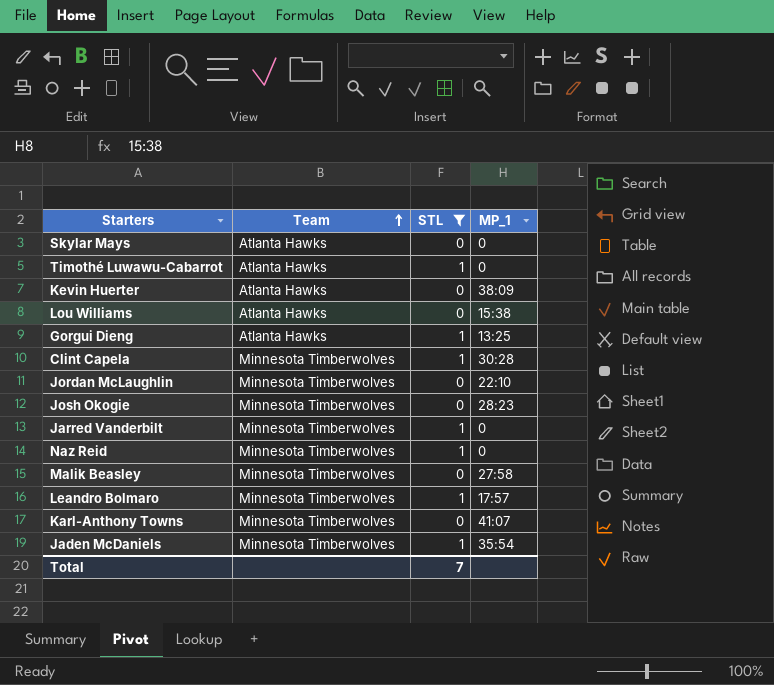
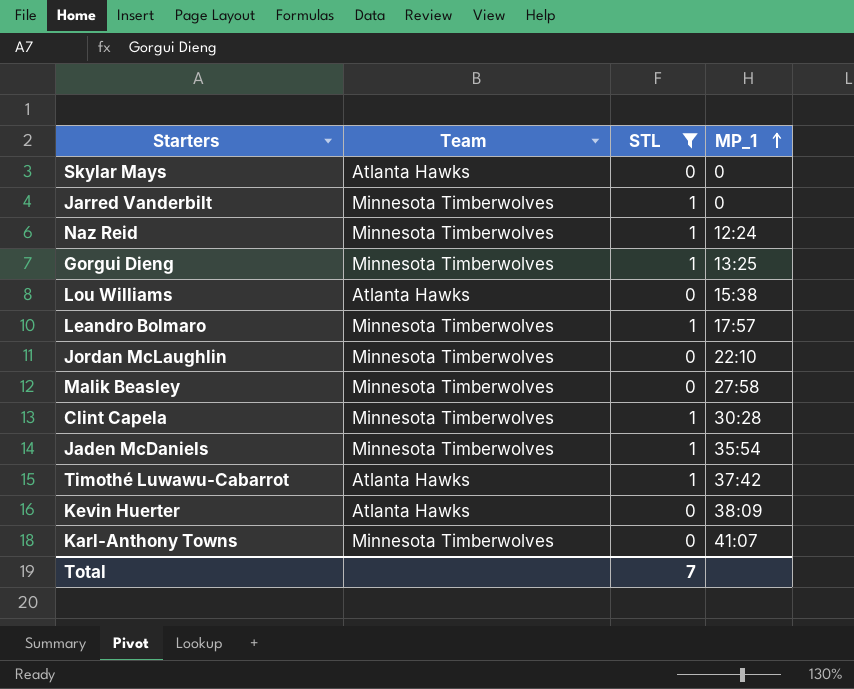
row order: Team ascending -> MP_1 ascending
row Josh Okogie: Minnesota Timberwolves | 0 | 28:23 -> none
Naz Reid | MP_1: 0 -> 12:24
Gorgui Dieng | Team: Atlanta Hawks -> Minnesota Timberwolves
Timothé Luwawu-Cabarrot | MP_1: 0 -> 37:42

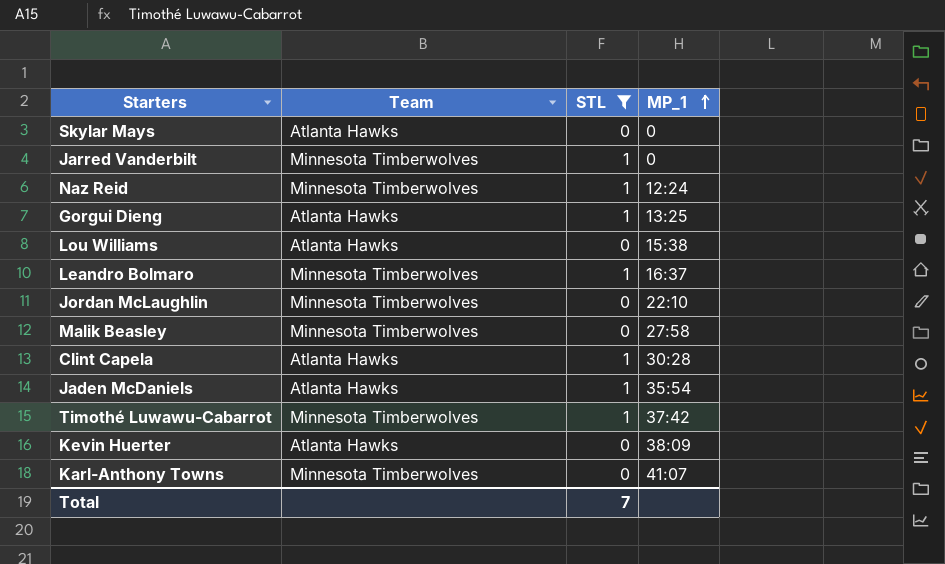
Gorgui Dieng | Team: Minnesota Timberwolves -> Atlanta Hawks
Leandro Bolmaro | MP_1: 17:57 -> 16:37
Clint Capela | Team: Minnesota Timberwolves -> Atlanta Hawks
Jaden McDaniels | Team: Minnesota Timberwolves -> Atlanta Hawks
Timothé Luwawu-Cabarrot | Team: Atlanta Hawks -> Minnesota Timberwolves

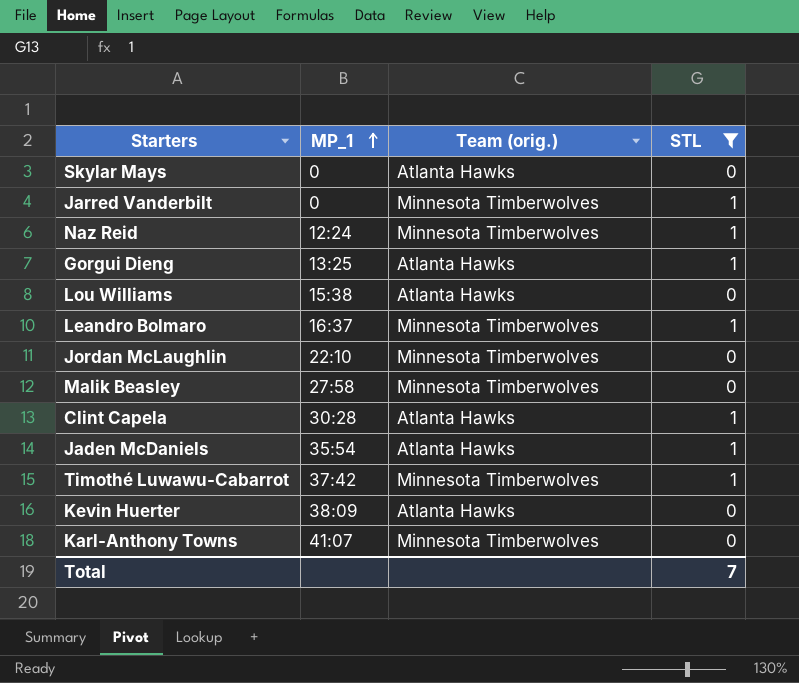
column MP_1 | position: 4 -> 2
column name: Team -> Team (orig.)

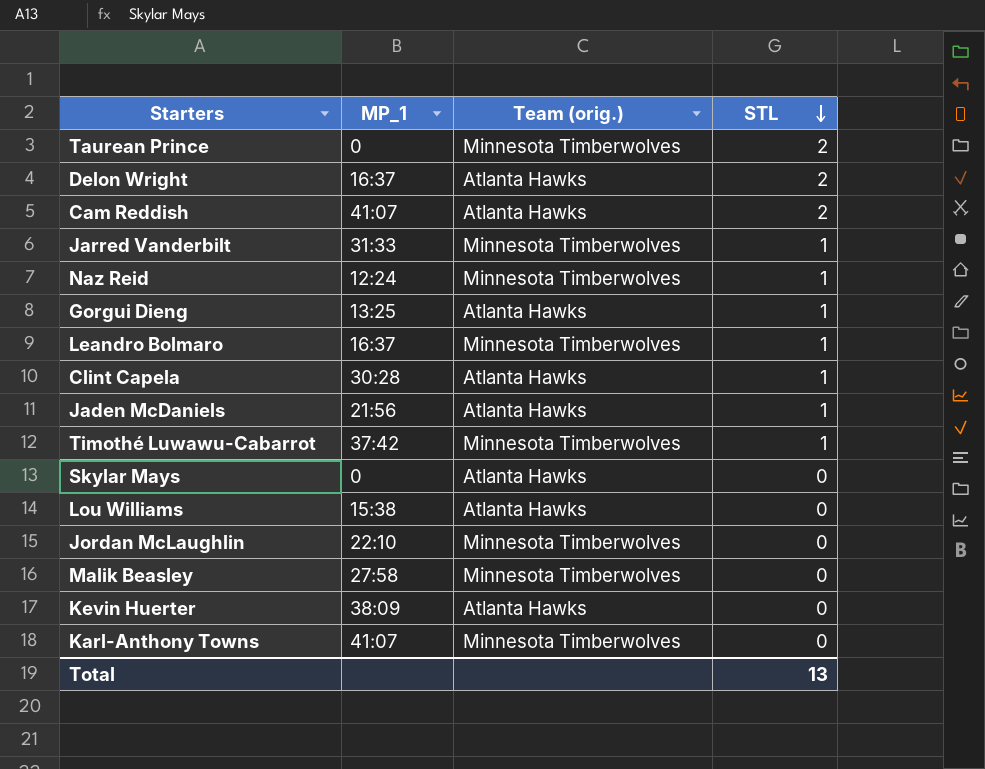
filter: STL != 2 -> none
row order: MP_1 ascending -> STL descending
Jarred Vanderbilt | MP_1: 0 -> 31:33
Jaden McDaniels | MP_1: 35:54 -> 21:56
Total | STL: 7 -> 13

